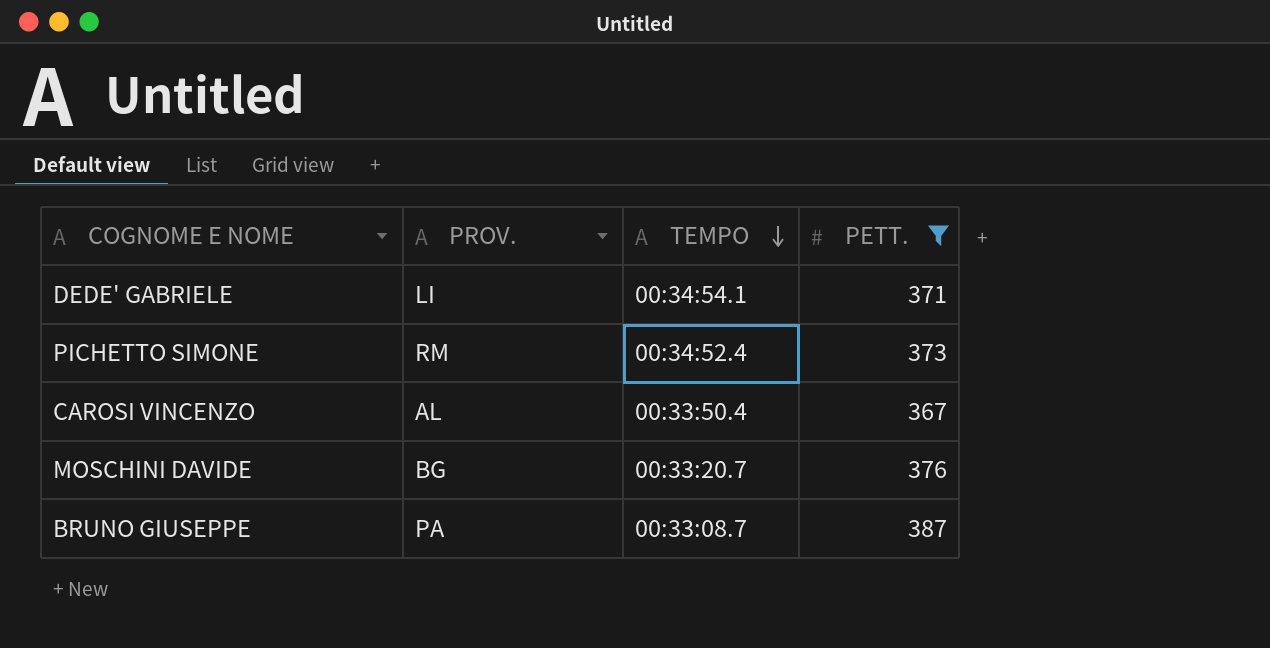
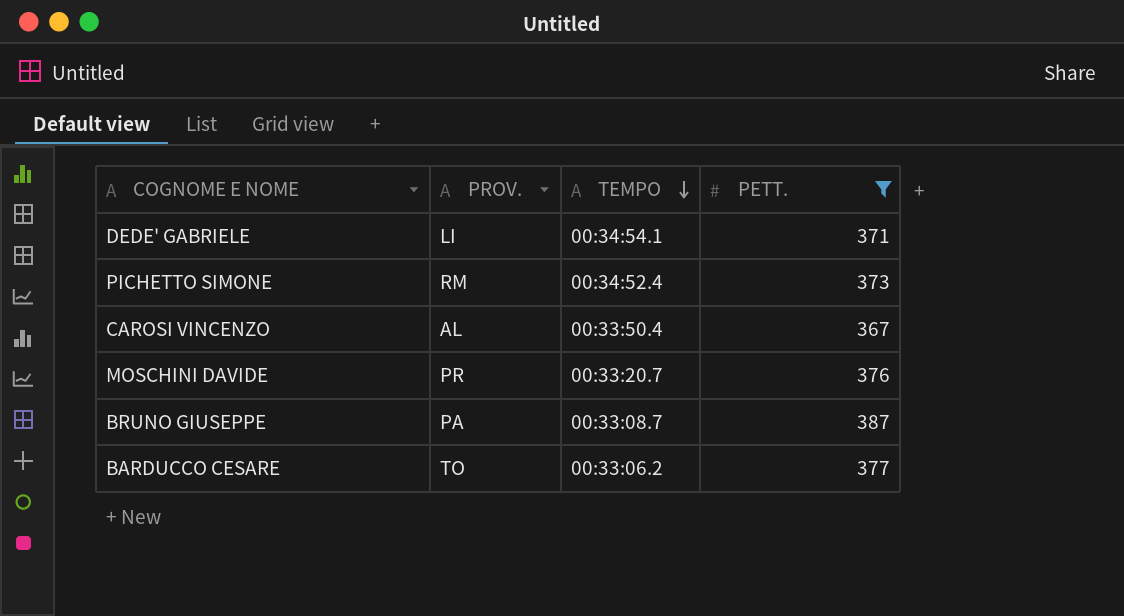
MOSCHINI DAVIDE | PROV.: BG -> PR
row BARDUCCO CESARE: none -> TO | 00:33:06.2 | 377

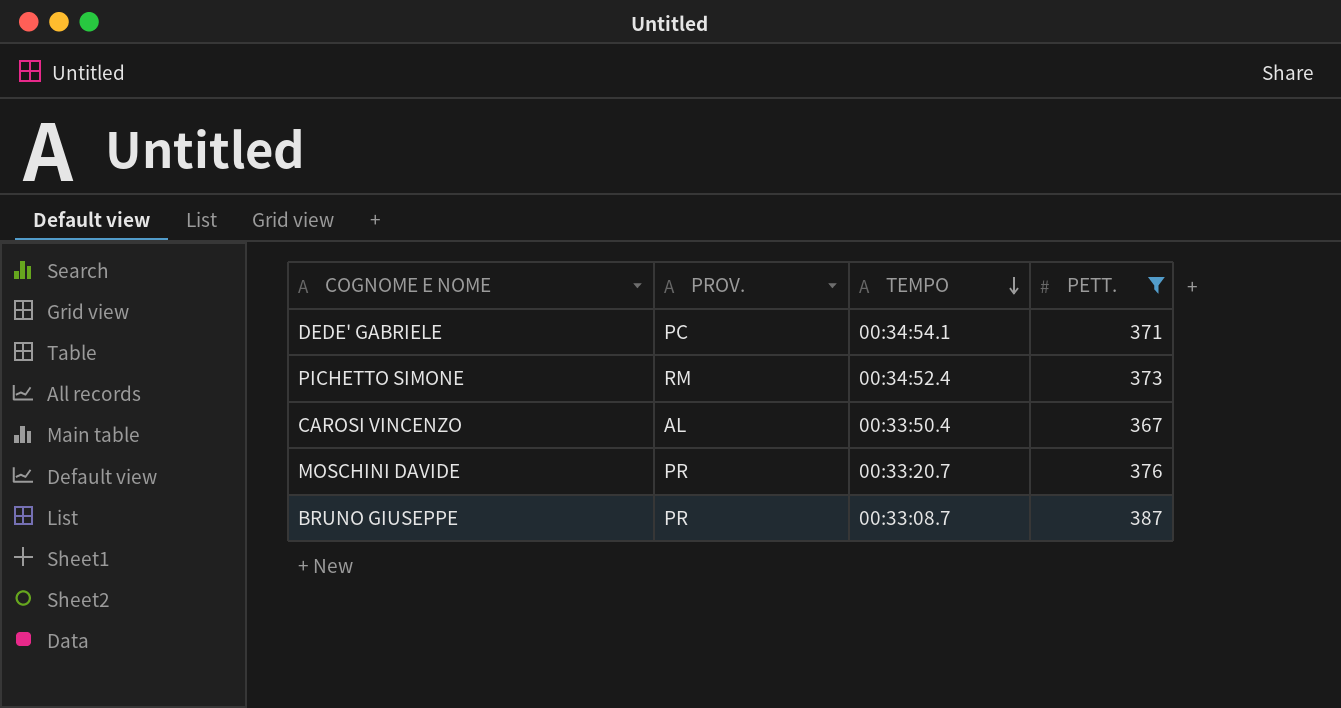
row BARDUCCO CESARE: TO | 00:33:06.2 | 377 -> none
DEDE' GABRIELE | PROV.: LI -> PC
BRUNO GIUSEPPE | PROV.: PA -> PR

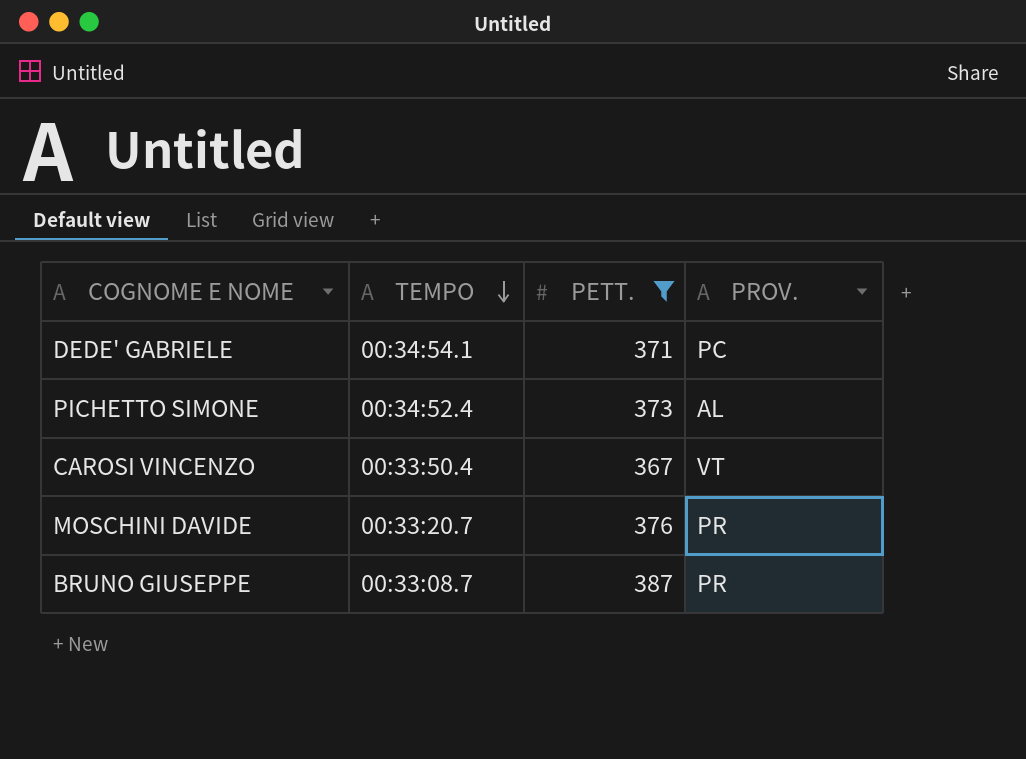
column PROV. | position: 2 -> 4
PICHETTO SIMONE | PROV.: RM -> AL
CAROSI VINCENZO | PROV.: AL -> VT

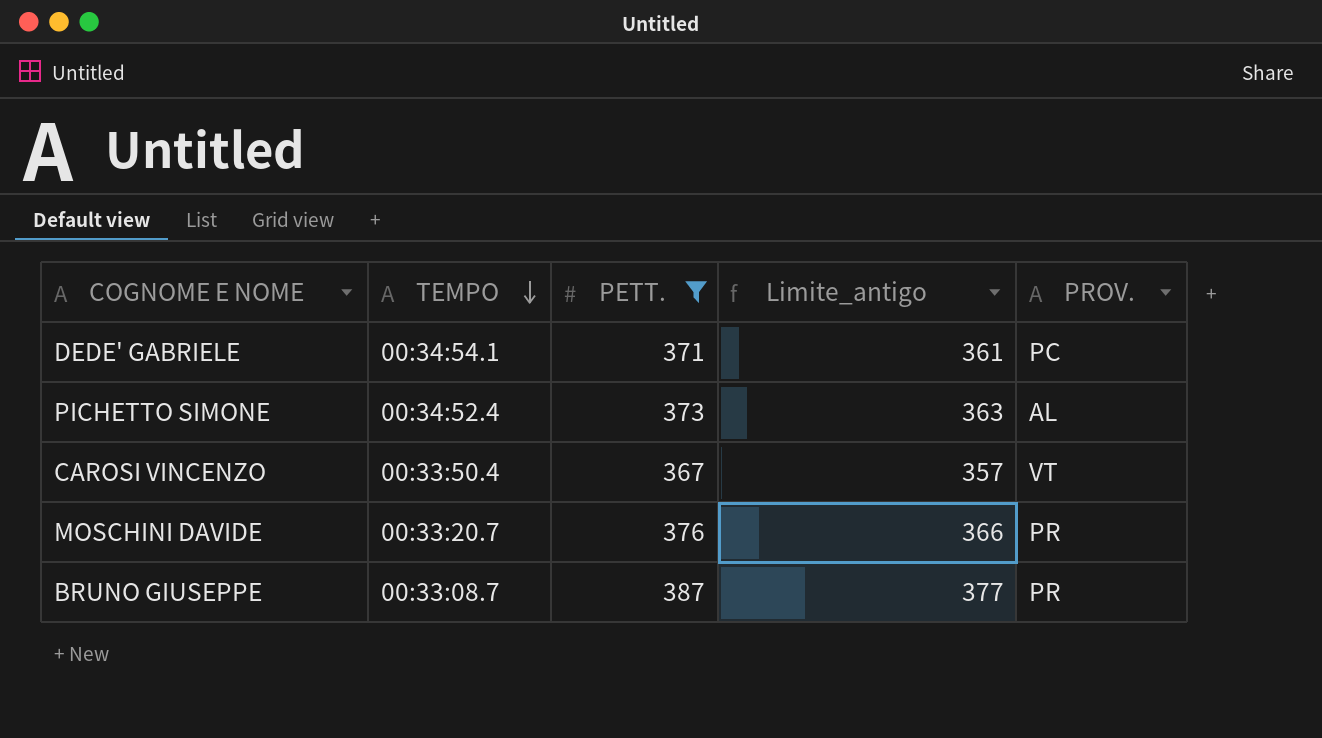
column Limite_antigo | formula: none -> [PETT.] - 10

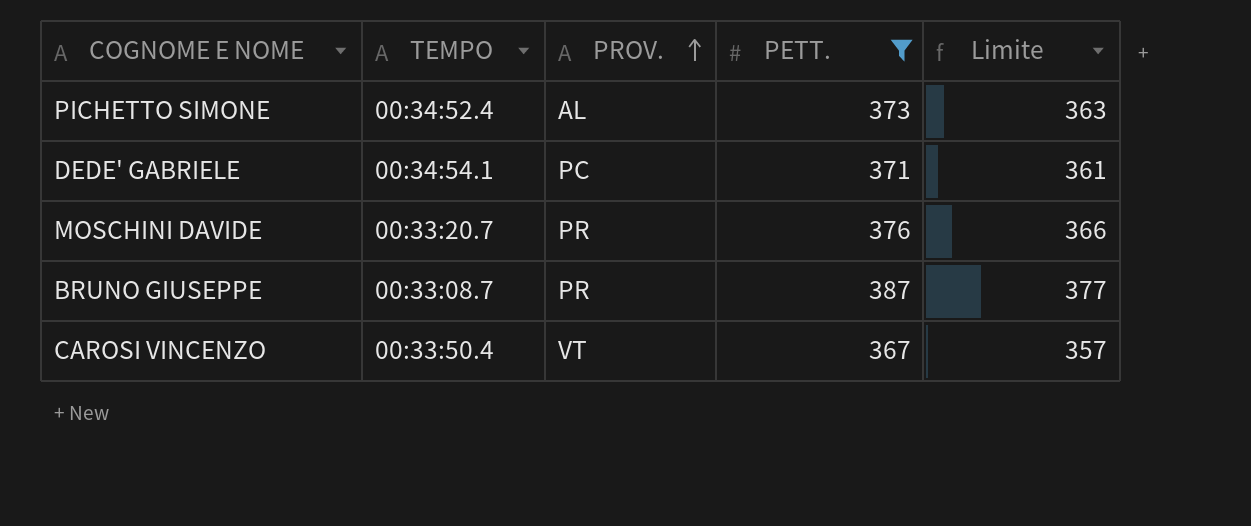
row order: TEMPO descending -> PROV. ascending
column PROV. | position: 5 -> 3
column name: Limite_antigo -> Limite

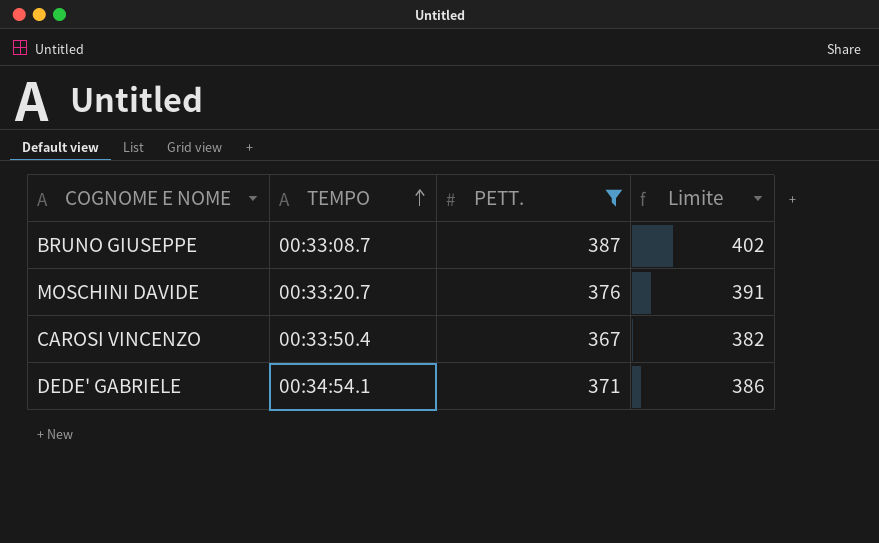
row order: PROV. ascending -> TEMPO ascending
column PROV. | position: 3 -> none
column Limite | formula: [PETT.] - 10 -> [PETT.] + 15
row PICHETTO SIMONE: 00:34:52.4 | AL | 373 | 363 -> none

